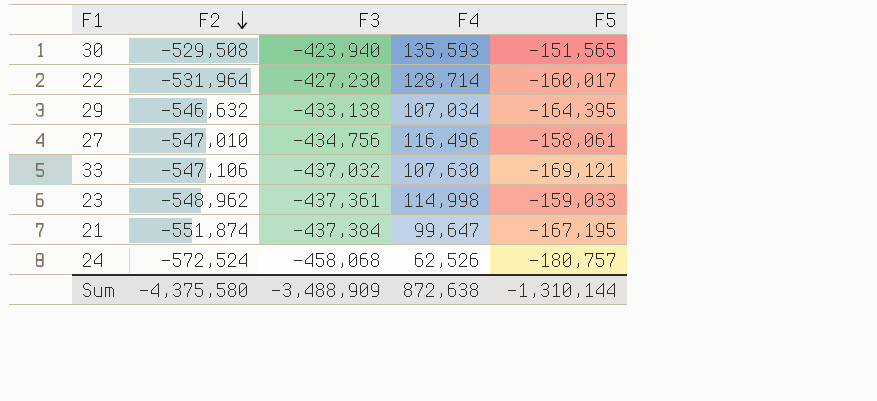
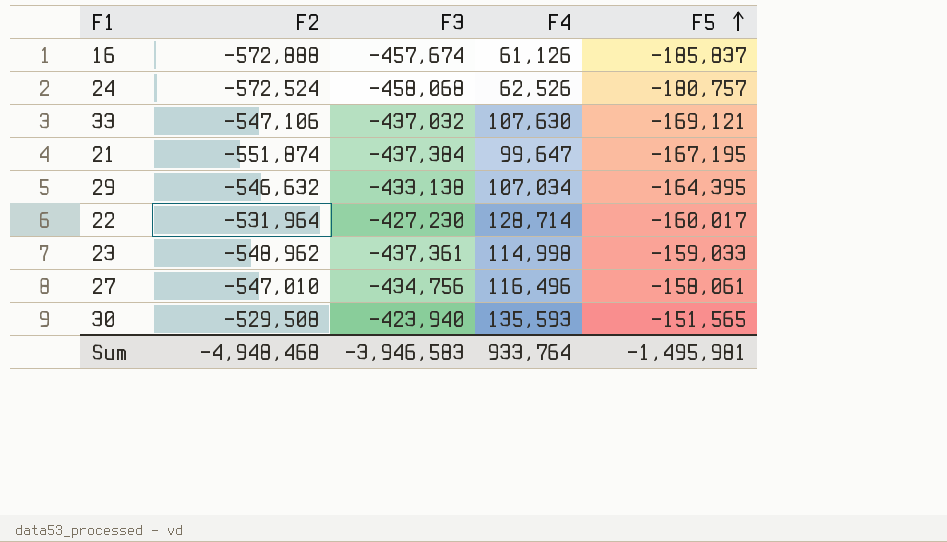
row order: F2 descending -> F5 ascending
row 16: none -> -572,888 | -457,674 | 61,126 | -185,837
Sum | F2: -4,375,580 -> -4,948,468
Sum | F3: -3,488,909 -> -3,946,583
Sum | F4: 872,638 -> 933,764
Sum | F5: -1,310,144 -> -1,495,981

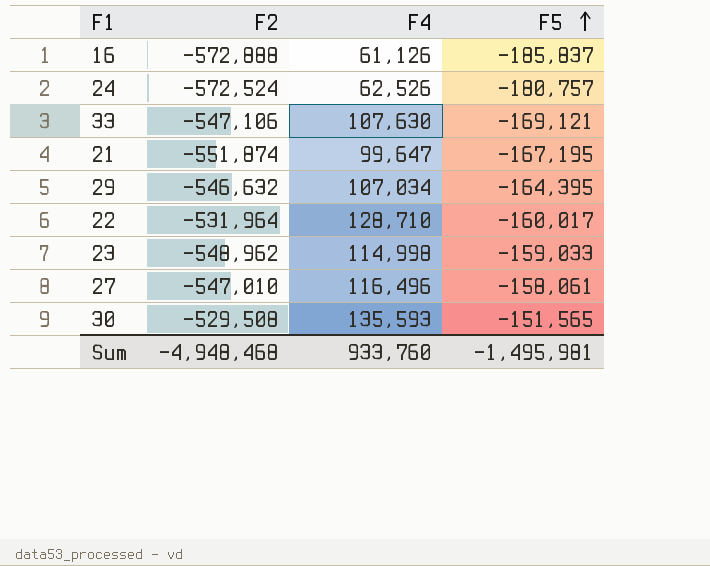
column F3 | position: 3 -> none
22 | F4: 128,714 -> 128,710
Sum | F4: 933,764 -> 933,760

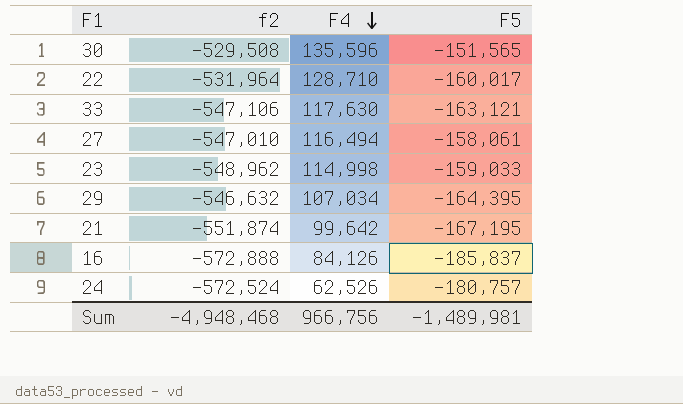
row order: F5 ascending -> F4 descending
column name: F2 -> f2
30 | F4: 135,593 -> 135,596
33 | F4: 107,630 -> 117,630
33 | F5: -169,121 -> -163,121
27 | F4: 116,496 -> 116,494
21 | F4: 99,647 -> 99,642
16 | F4: 61,126 -> 84,126
Sum | F4: 933,760 -> 966,756
Sum | F5: -1,495,981 -> -1,489,981

